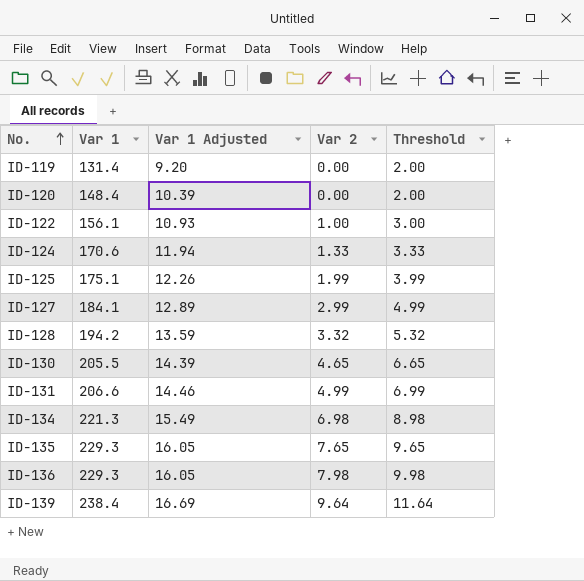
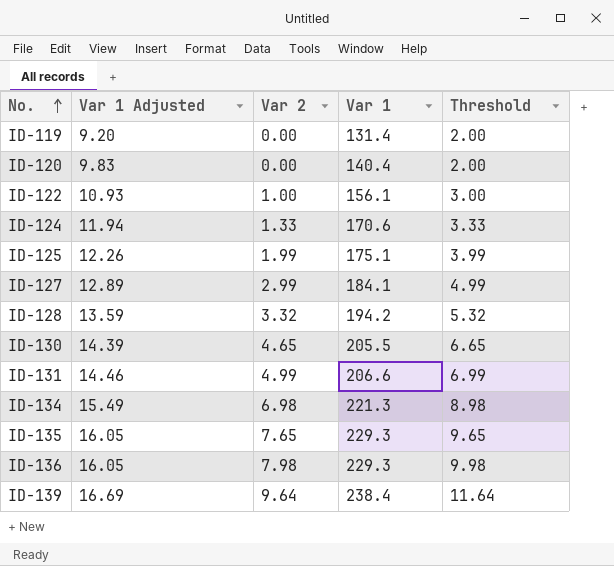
column Var 1 | position: 2 -> 4
ID-120 | Var 1 Adjusted: 10.39 -> 9.83
ID-120 | Var 1: 148.4 -> 140.4

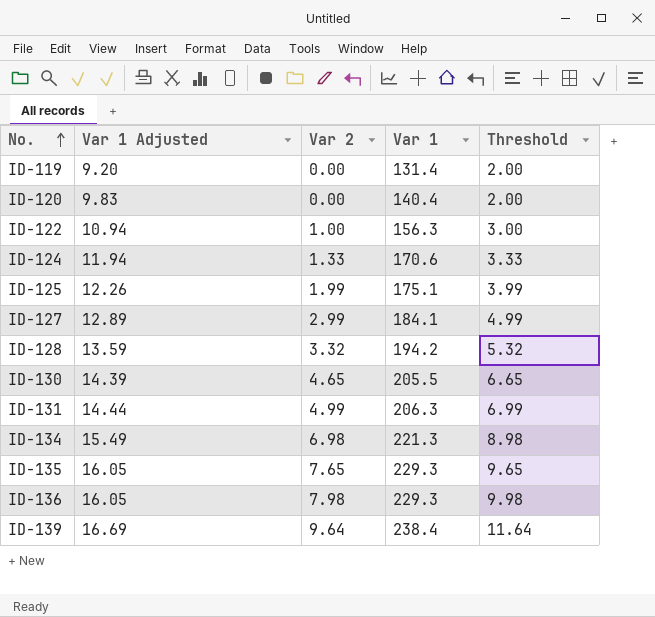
ID-122 | Var 1 Adjusted: 10.93 -> 10.94
ID-122 | Var 1: 156.1 -> 156.3
ID-131 | Var 1 Adjusted: 14.46 -> 14.44
ID-131 | Var 1: 206.6 -> 206.3

